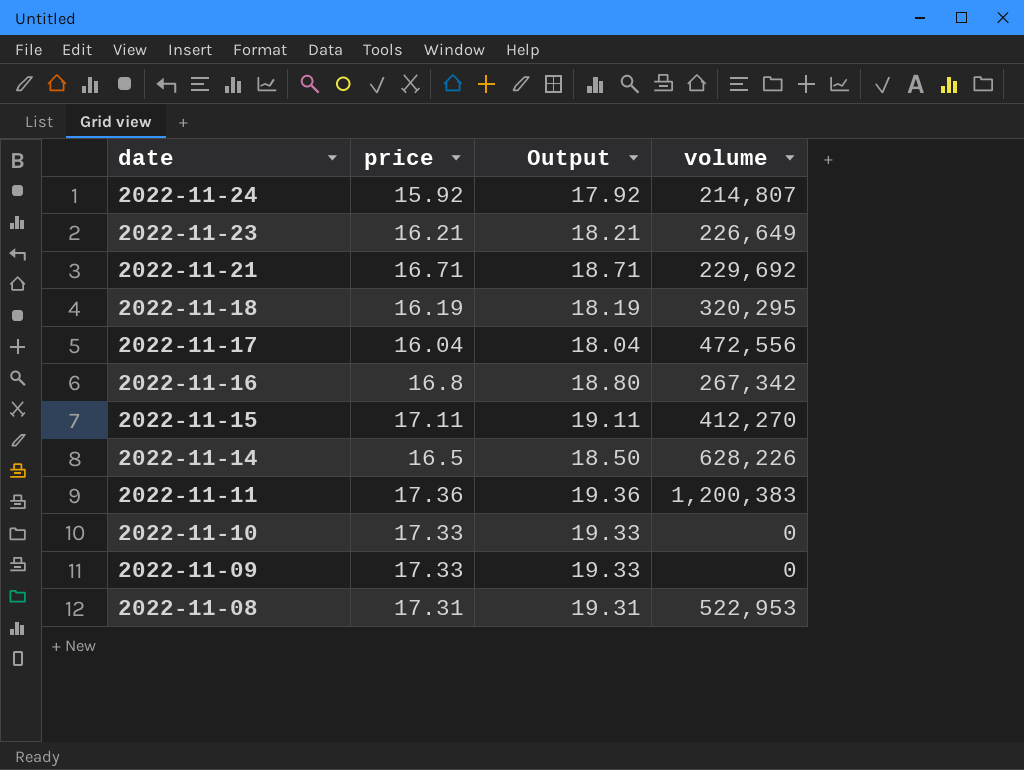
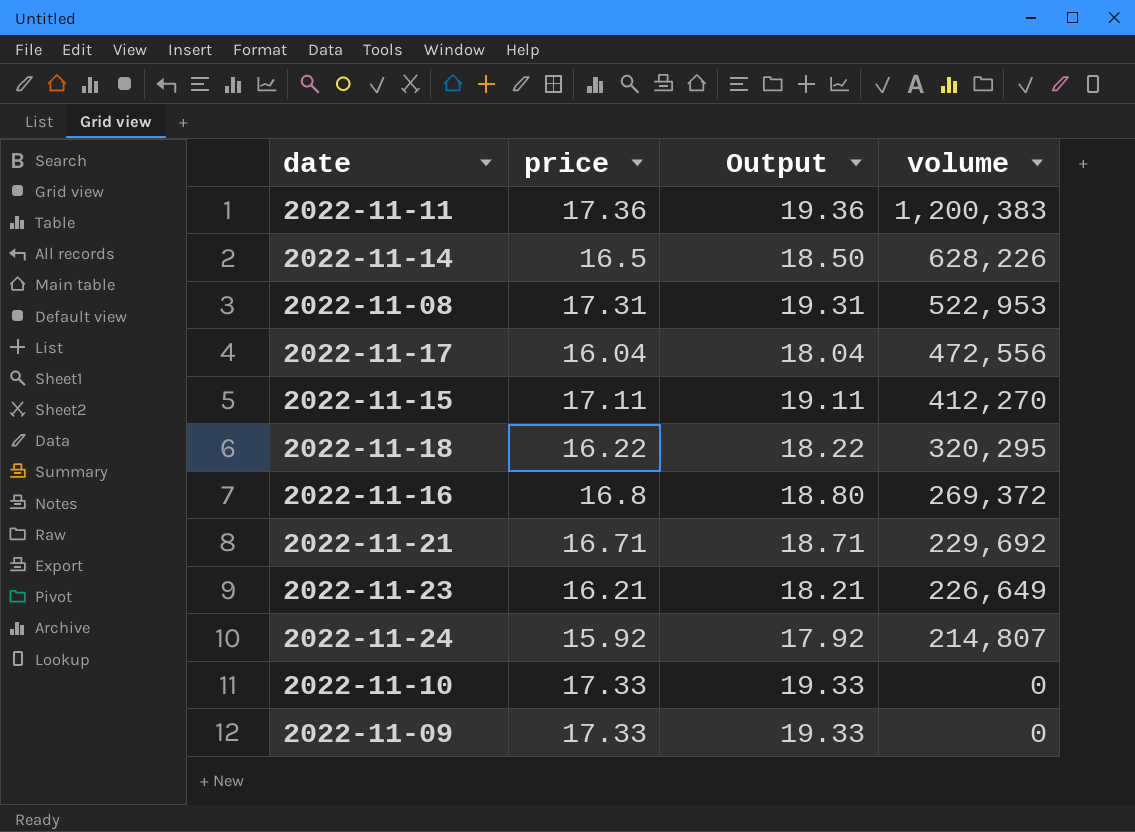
row order: date descending -> volume descending
2022-11-18 | price: 16.19 -> 16.22
2022-11-18 | Output: 18.19 -> 18.22
2022-11-16 | volume: 267,342 -> 269,372

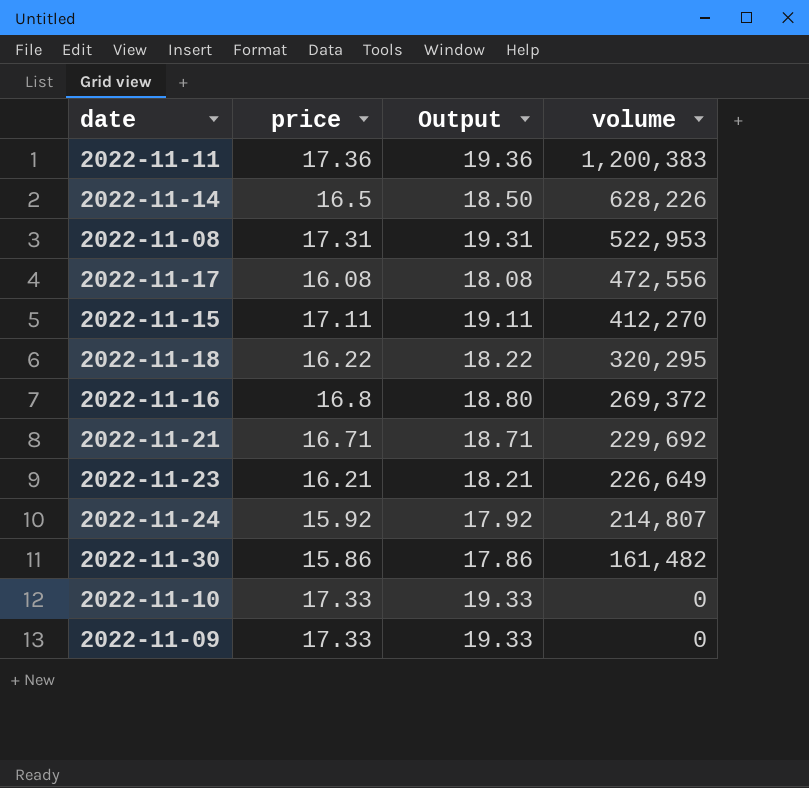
2022-11-17 | price: 16.04 -> 16.08
2022-11-17 | Output: 18.04 -> 18.08
row 2022-11-30: none -> 15.86 | 17.86 | 161,482

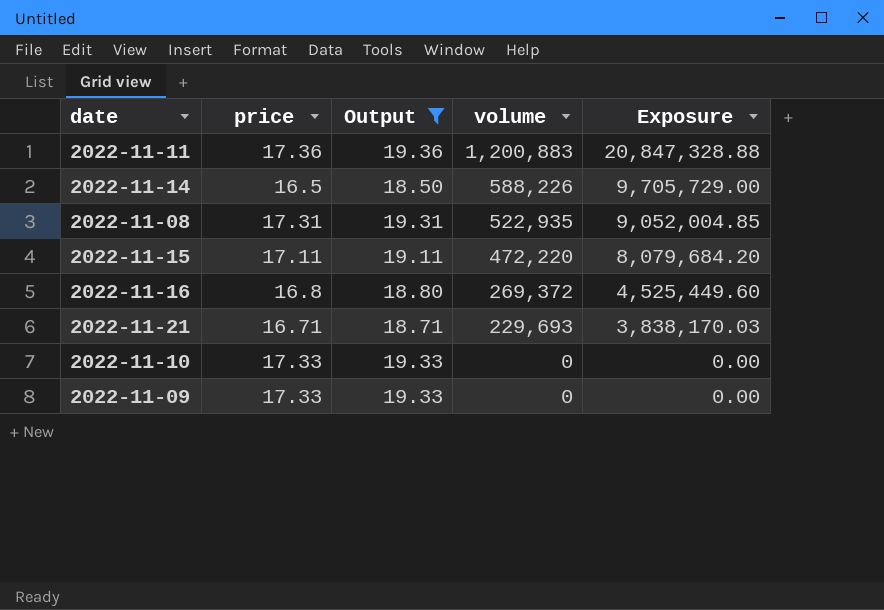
filter: none -> Output >= 18.50
column Exposure | formula: none -> [price] * [volume]
2022-11-11 | volume: 1,200,383 -> 1,200,883
2022-11-14 | volume: 628,226 -> 588,226
2022-11-08 | volume: 522,953 -> 522,935
2022-11-15 | volume: 412,270 -> 472,220
2022-11-21 | volume: 229,692 -> 229,693

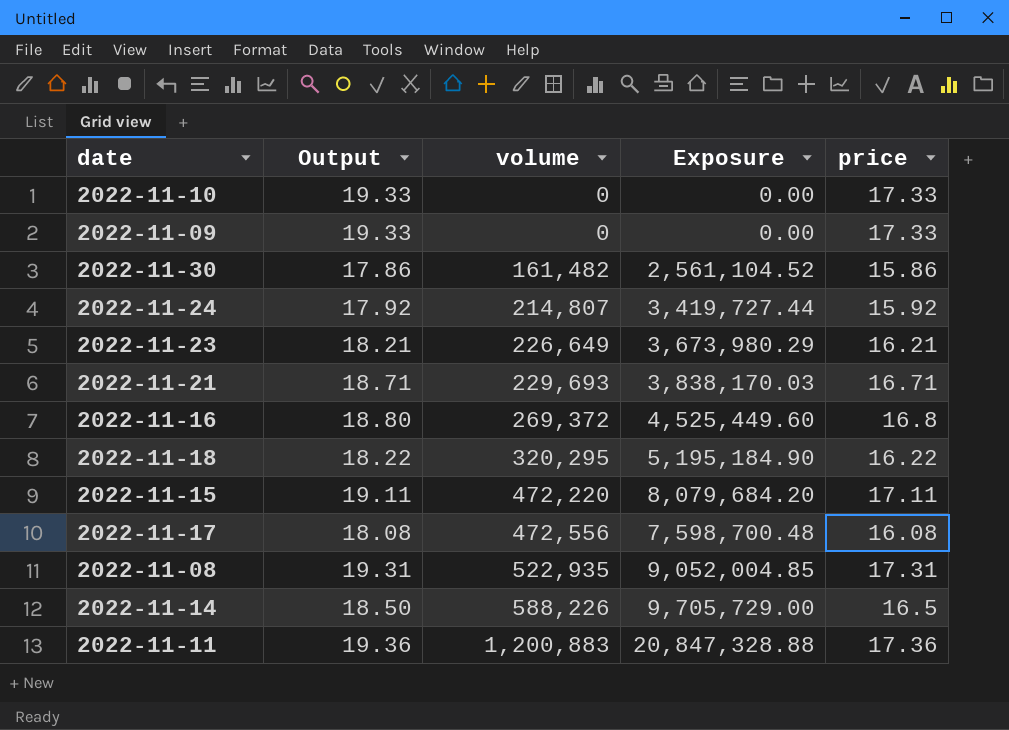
filter: Output >= 18.50 -> none
row order: volume descending -> volume ascending
column price | position: 2 -> 5

